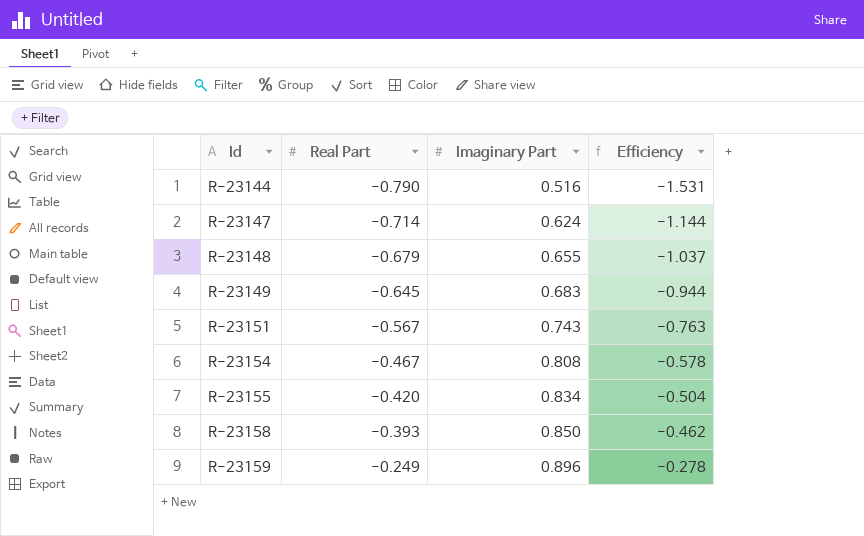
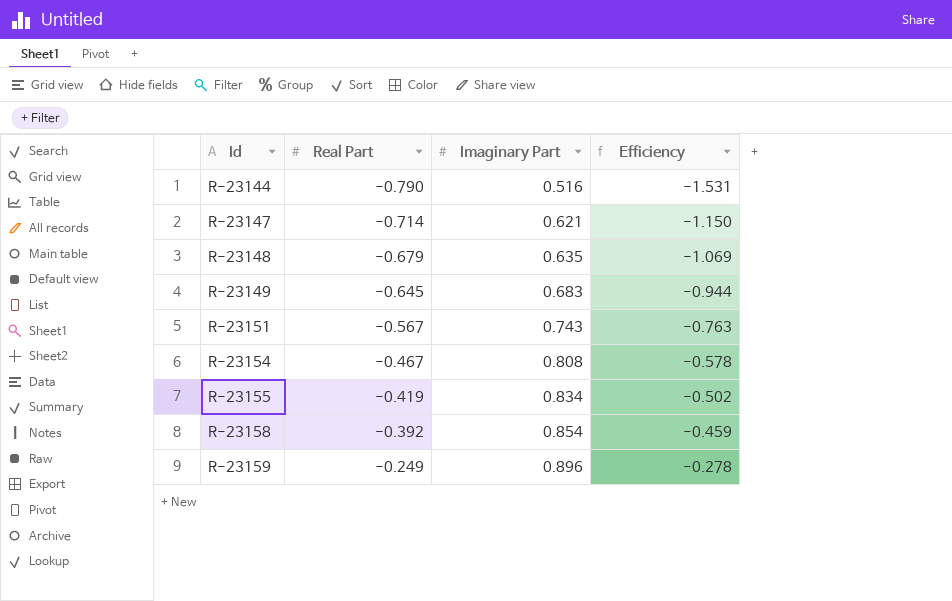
R-23147 | Imaginary Part: 0.624 -> 0.621
R-23147 | Efficiency: -1.144 -> -1.150
R-23148 | Imaginary Part: 0.655 -> 0.635
R-23148 | Efficiency: -1.037 -> -1.069
R-23155 | Real Part: -0.420 -> -0.419
R-23155 | Efficiency: -0.504 -> -0.502
R-23158 | Real Part: -0.393 -> -0.392
R-23158 | Imaginary Part: 0.850 -> 0.854
R-23158 | Efficiency: -0.462 -> -0.459

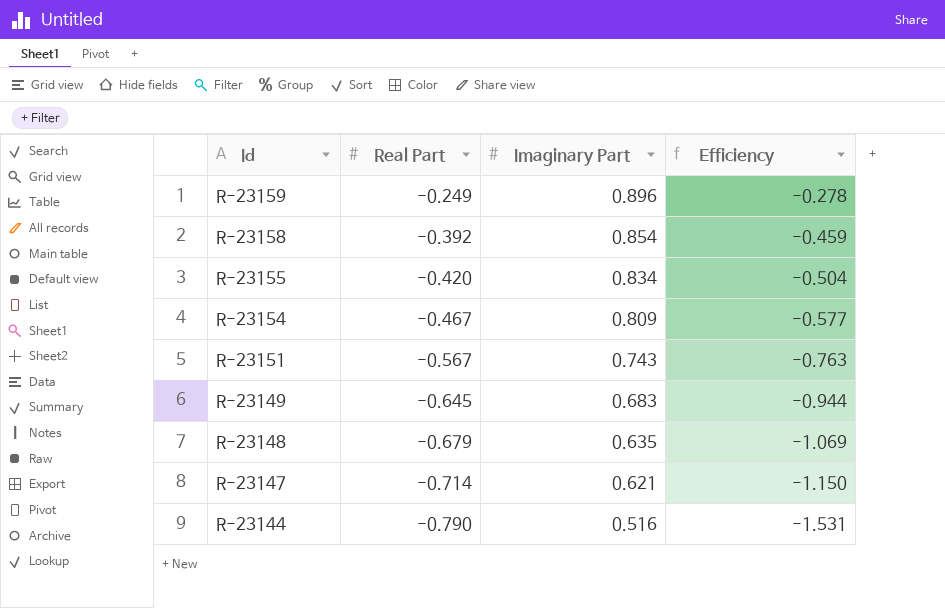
row order: Id ascending -> Id descending
R-23155 | Real Part: -0.419 -> -0.420
R-23155 | Efficiency: -0.502 -> -0.504
R-23154 | Imaginary Part: 0.808 -> 0.809
R-23154 | Efficiency: -0.578 -> -0.577

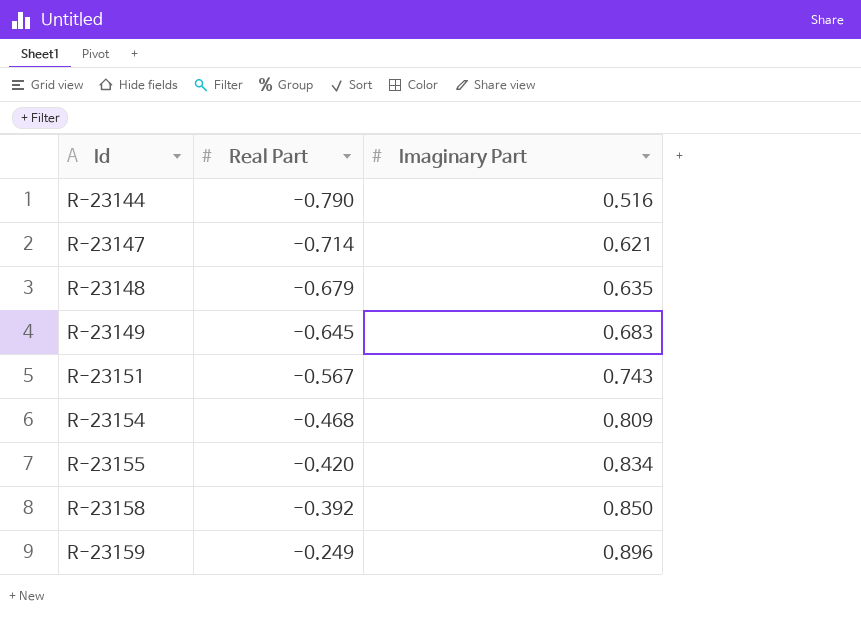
row order: Id descending -> Id ascending
column Efficiency | formula: [Real Part] / [Imaginary Part] -> none
R-23154 | Real Part: -0.467 -> -0.468
R-23158 | Imaginary Part: 0.854 -> 0.850

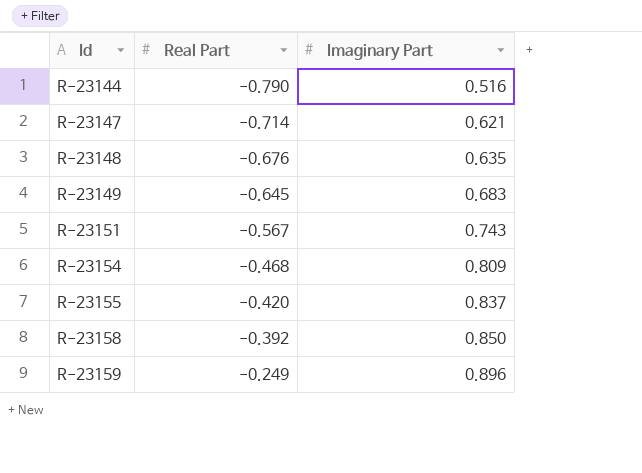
R-23148 | Real Part: -0.679 -> -0.676
R-23155 | Imaginary Part: 0.834 -> 0.837

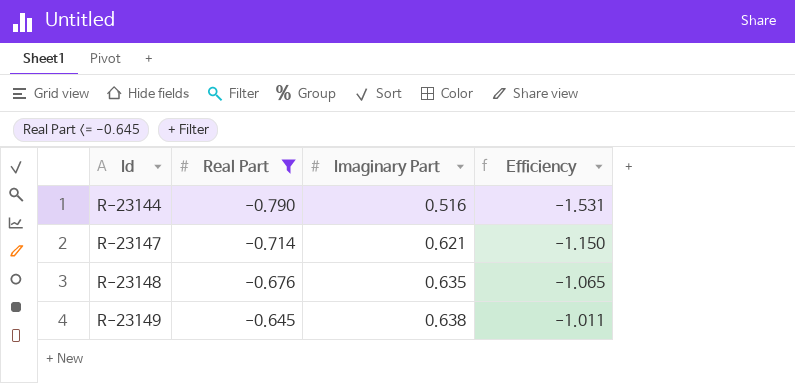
filter: none -> Real Part <= -0.645
column Efficiency | formula: none -> [Real Part] / [Imaginary Part]
R-23149 | Imaginary Part: 0.683 -> 0.638

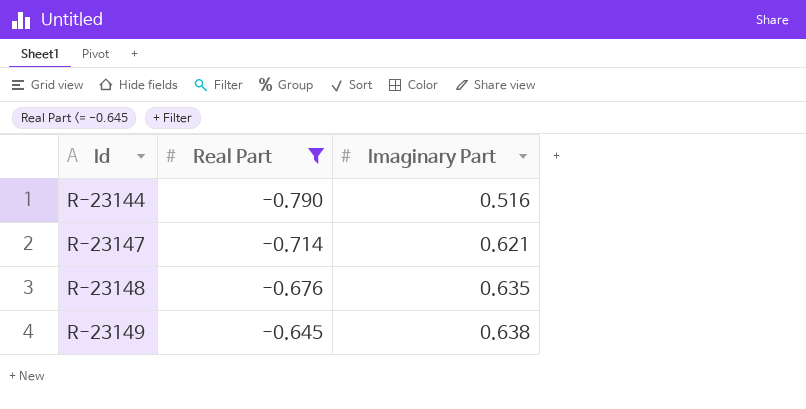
column Efficiency | formula: [Real Part] / [Imaginary Part] -> none

